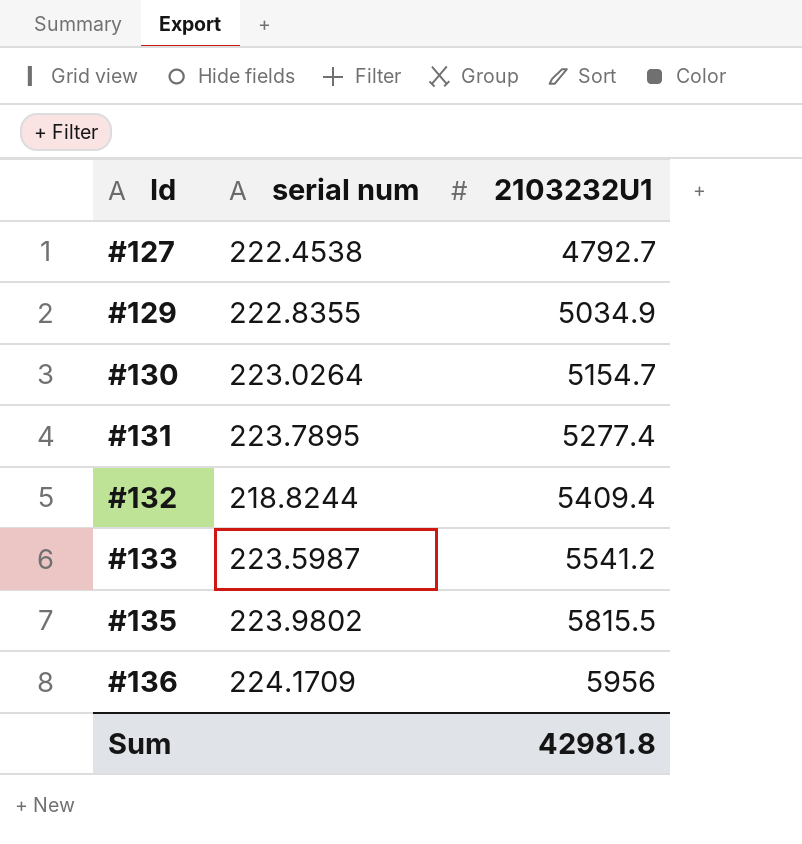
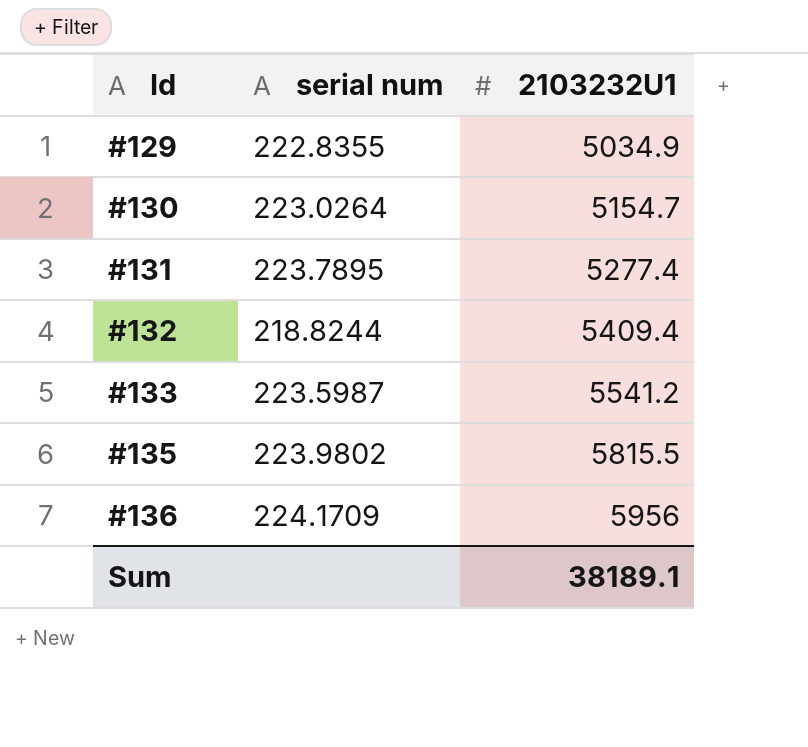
row #127: 222.4538 | 4792.7 -> none
Sum | 2103232U1: 42981.8 -> 38189.1

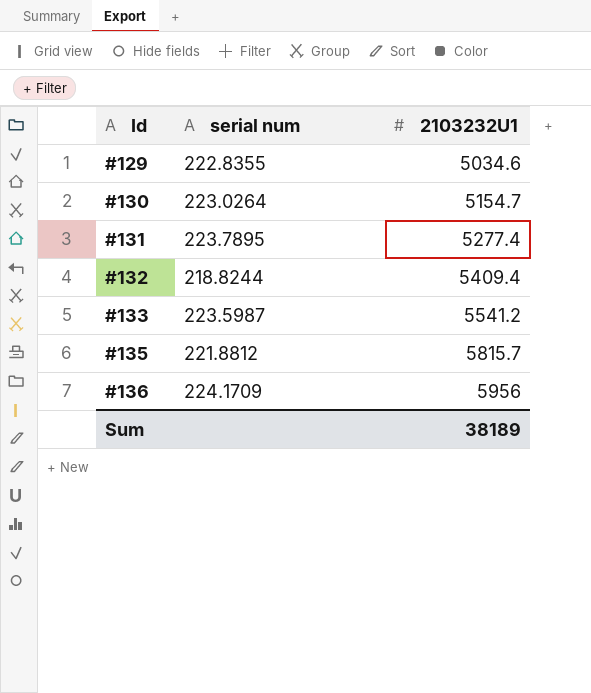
#129 | 2103232U1: 5034.9 -> 5034.6
#135 | serial num: 223.9802 -> 221.8812
#135 | 2103232U1: 5815.5 -> 5815.7
Sum | 2103232U1: 38189.1 -> 38189

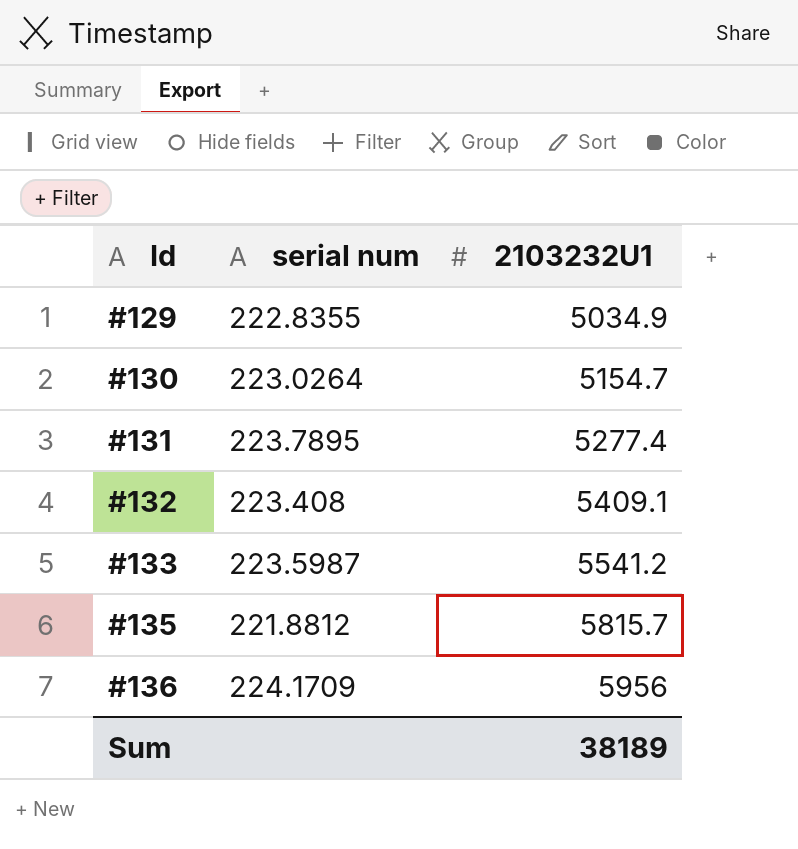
#129 | 2103232U1: 5034.6 -> 5034.9
#132 | serial num: 218.8244 -> 223.408
#132 | 2103232U1: 5409.4 -> 5409.1

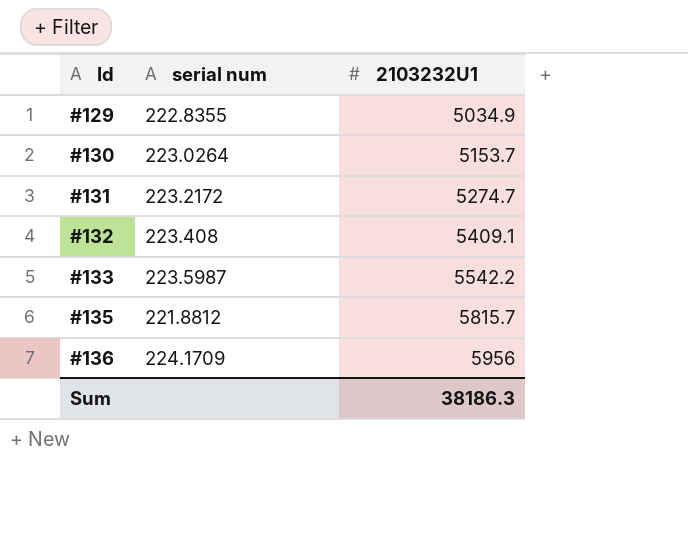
#130 | 2103232U1: 5154.7 -> 5153.7
#131 | serial num: 223.7895 -> 223.2172
#131 | 2103232U1: 5277.4 -> 5274.7
#133 | 2103232U1: 5541.2 -> 5542.2
Sum | 2103232U1: 38189 -> 38186.3

